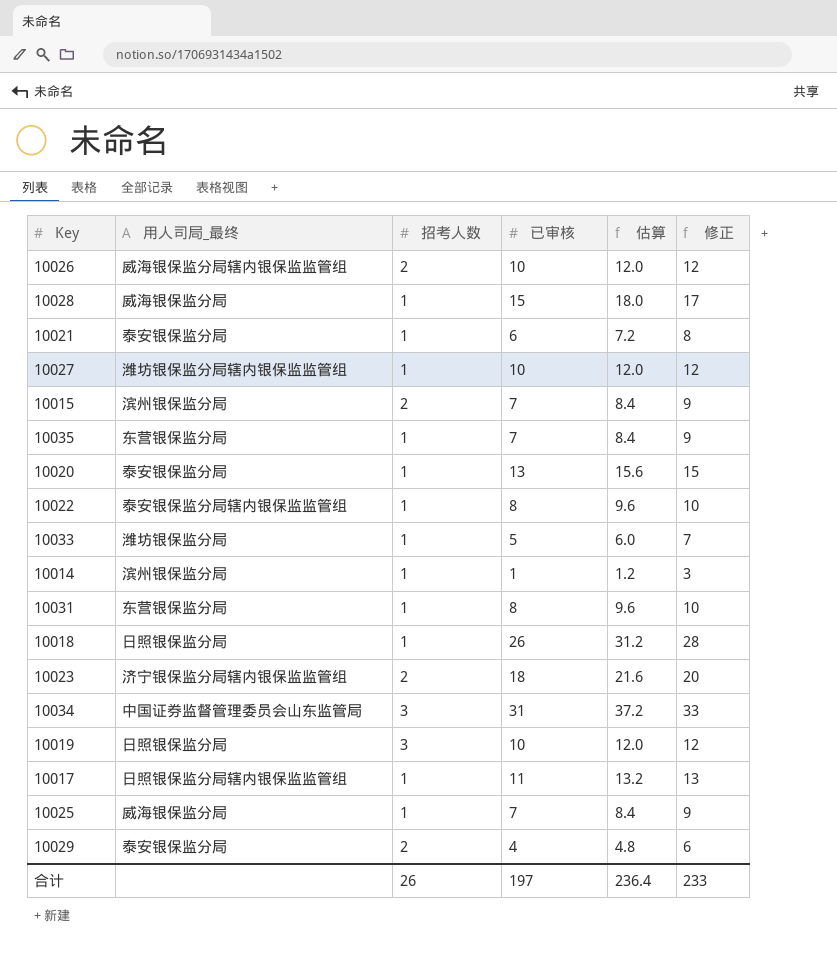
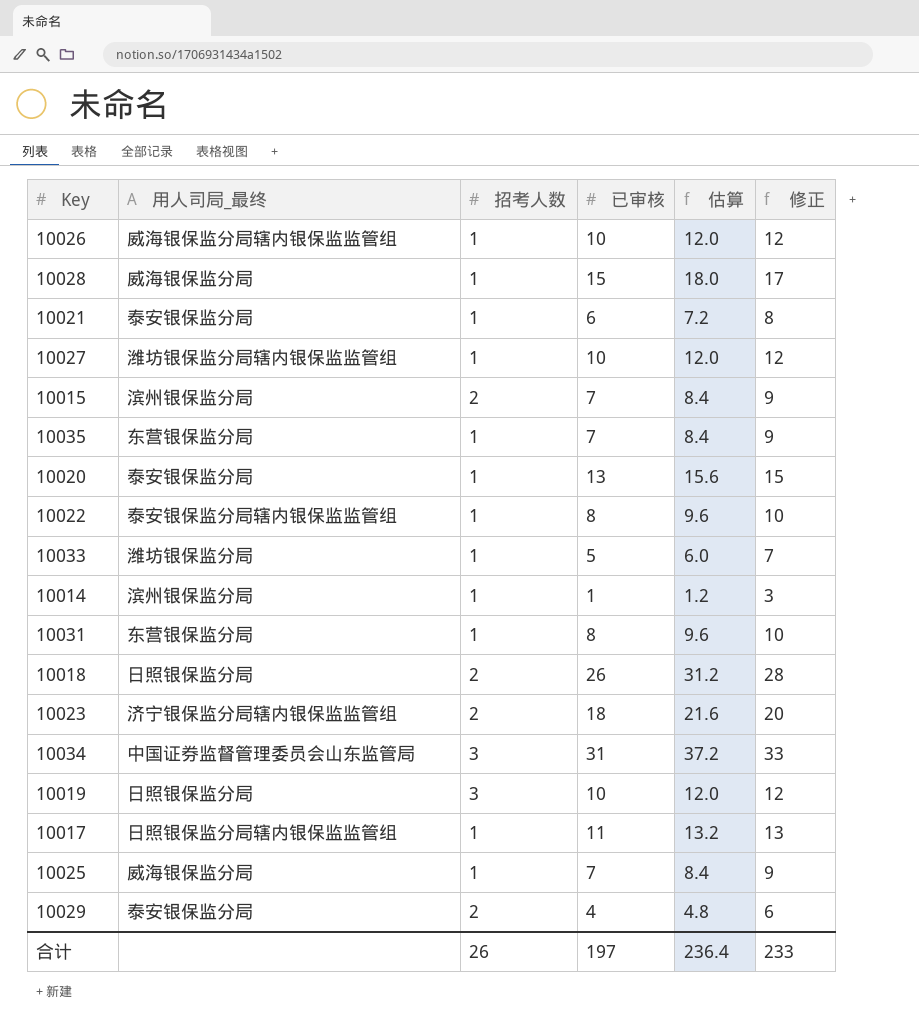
10026 | 招考人数: 2 -> 1
10018 | 招考人数: 1 -> 2

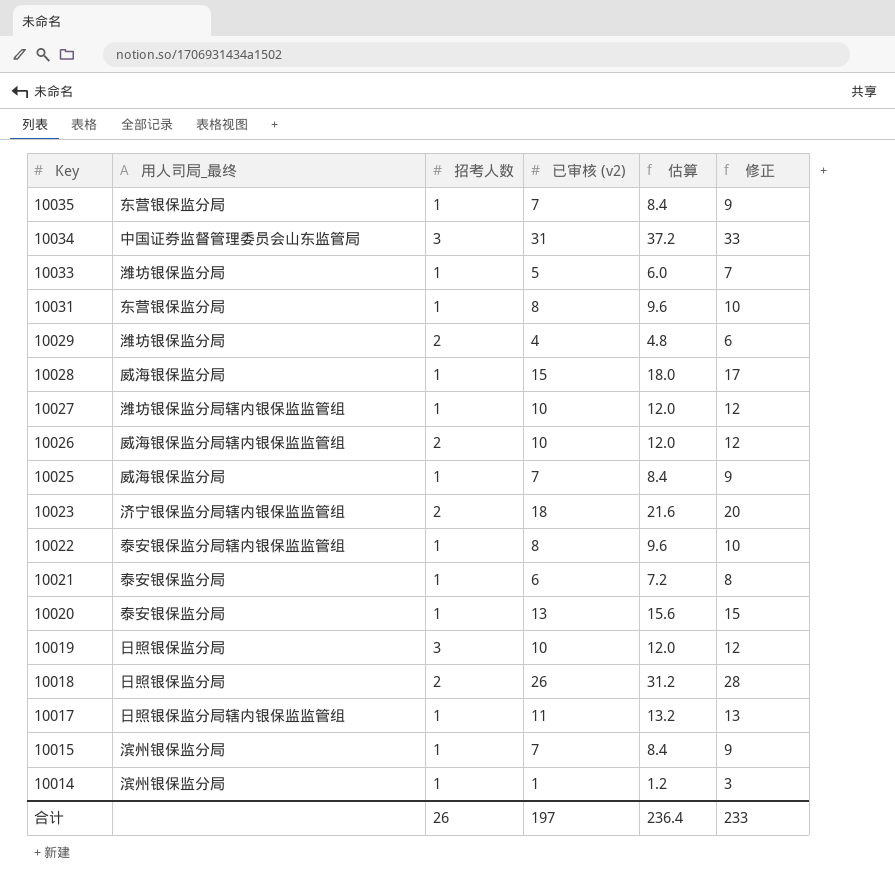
row order: none -> Key descending
column name: 已审核 -> 已审核 (v2)
10029 | 用人司局_最终: 泰安银保监分局 -> 潍坊银保监分局
10026 | 招考人数: 1 -> 2
10015 | 招考人数: 2 -> 1

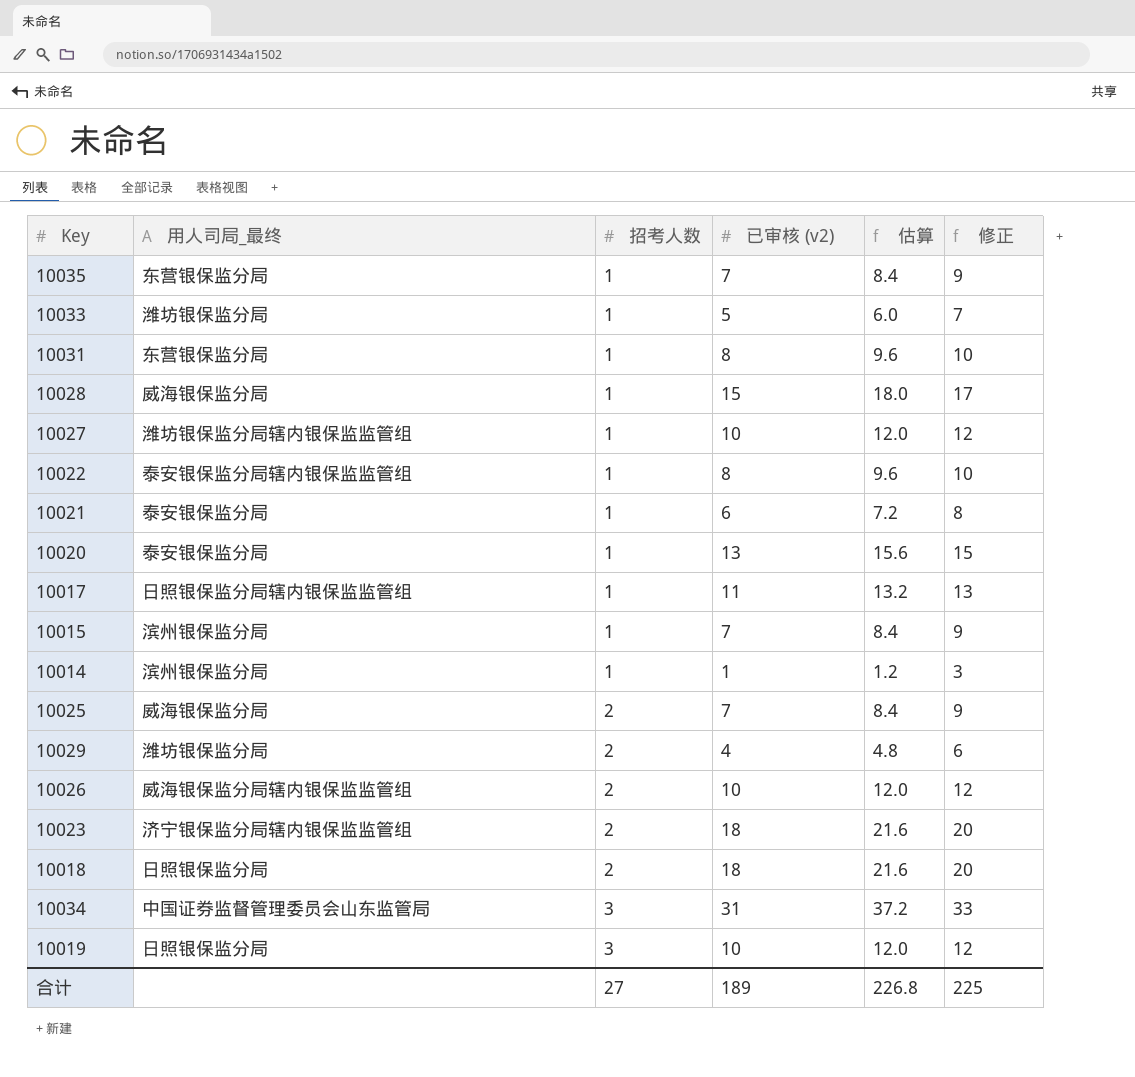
row order: Key descending -> 招考人数 ascending
10025 | 招考人数: 1 -> 2
10018 | 已审核 (v2): 26 -> 18
10018 | 估算: 31.2 -> 21.6
10018 | 修正: 28 -> 20
合计 | 招考人数: 26 -> 27
合计 | 已审核 (v2): 197 -> 189
合计 | 估算: 236.4 -> 226.8
合计 | 修正: 233 -> 225

